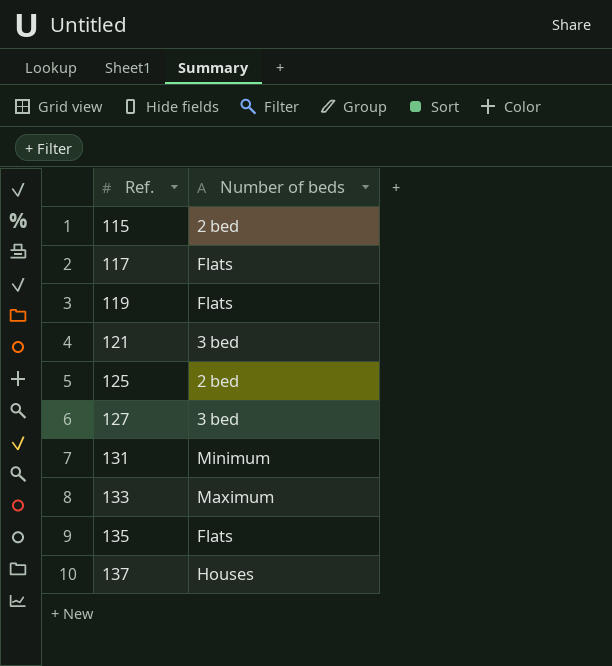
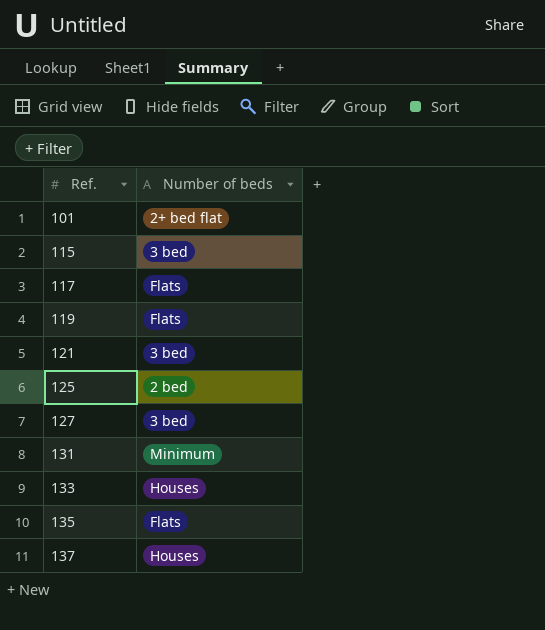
row 101: none -> 2+ bed flat
115 | Number of beds: 2 bed -> 3 bed
133 | Number of beds: Maximum -> Houses

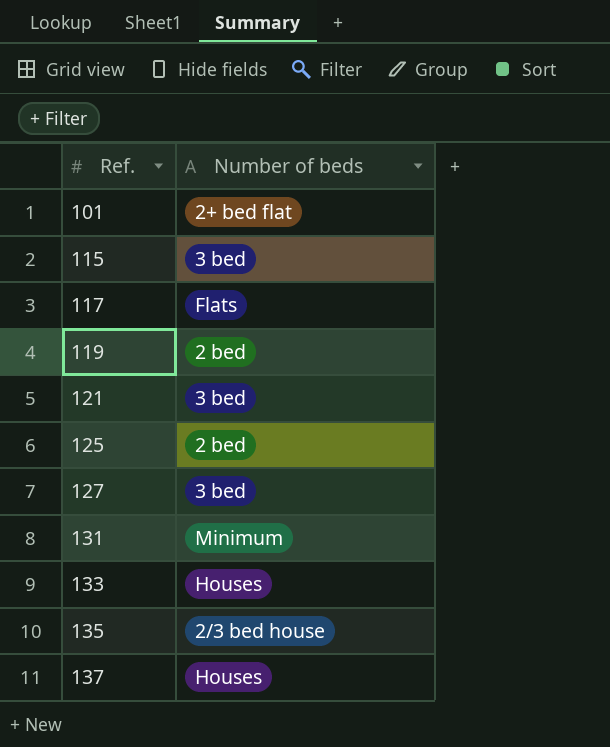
119 | Number of beds: Flats -> 2 bed
135 | Number of beds: Flats -> 2/3 bed house

